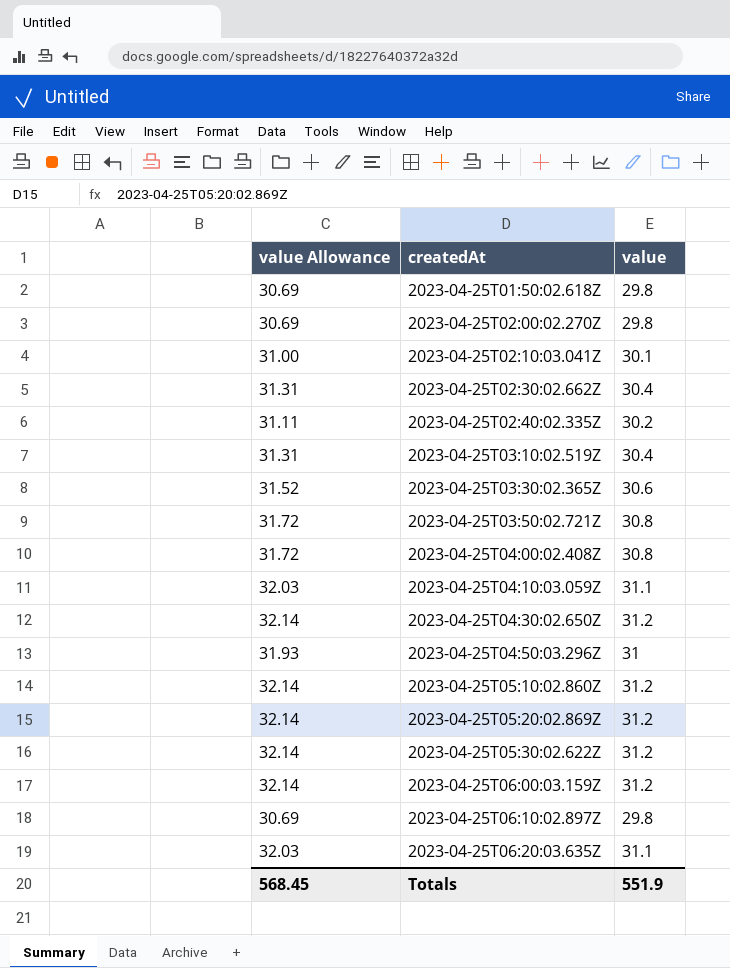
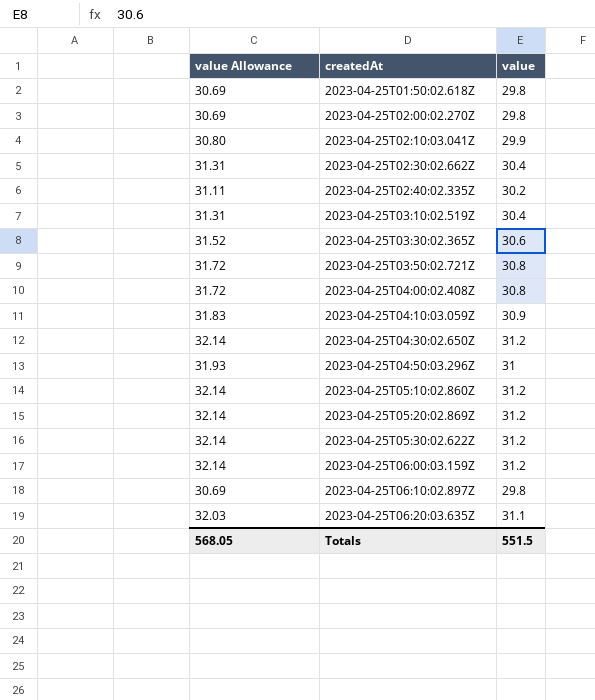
2023-04-25T02:10:03.041Z | value Allowance: 31.00 -> 30.80
2023-04-25T02:10:03.041Z | value: 30.1 -> 29.9
2023-04-25T04:10:03.059Z | value Allowance: 32.03 -> 31.83
2023-04-25T04:10:03.059Z | value: 31.1 -> 30.9
Totals | value Allowance: 568.45 -> 568.05
Totals | value: 551.9 -> 551.5

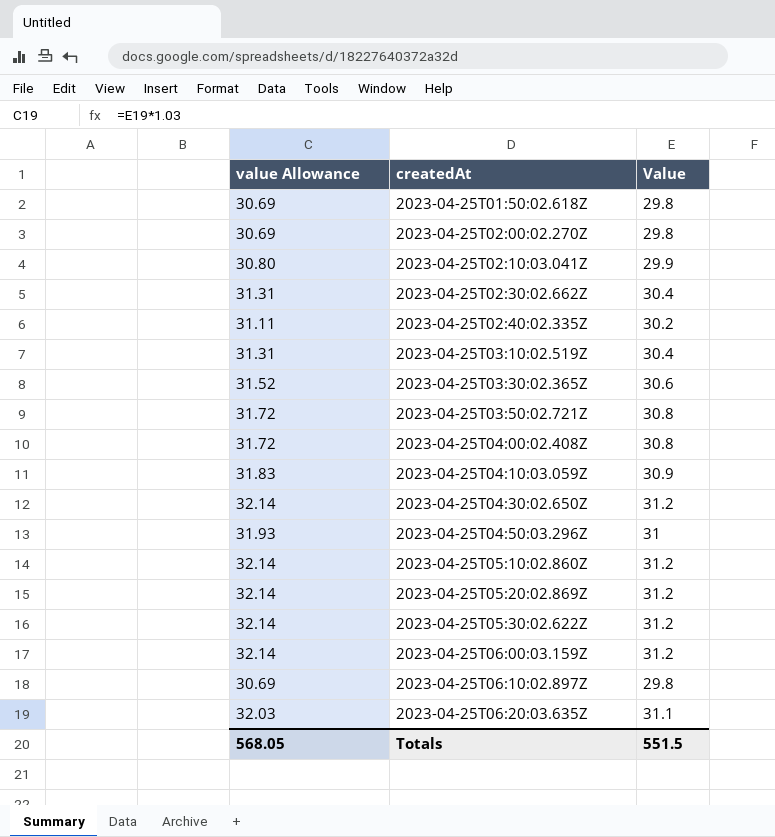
column name: value -> Value

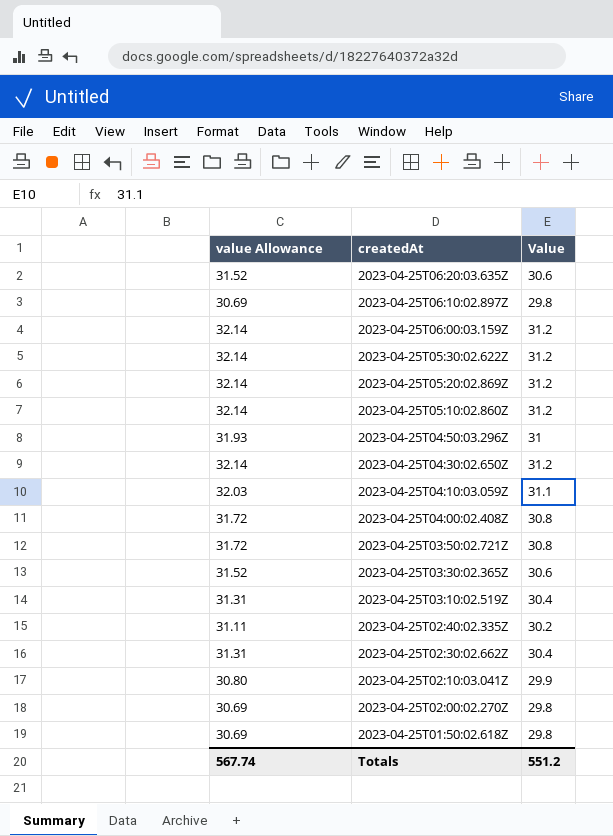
row order: createdAt ascending -> createdAt descending
2023-04-25T06:20:03.635Z | value Allowance: 32.03 -> 31.52
2023-04-25T06:20:03.635Z | Value: 31.1 -> 30.6
2023-04-25T04:10:03.059Z | value Allowance: 31.83 -> 32.03
2023-04-25T04:10:03.059Z | Value: 30.9 -> 31.1
Totals | value Allowance: 568.05 -> 567.74
Totals | Value: 551.5 -> 551.2

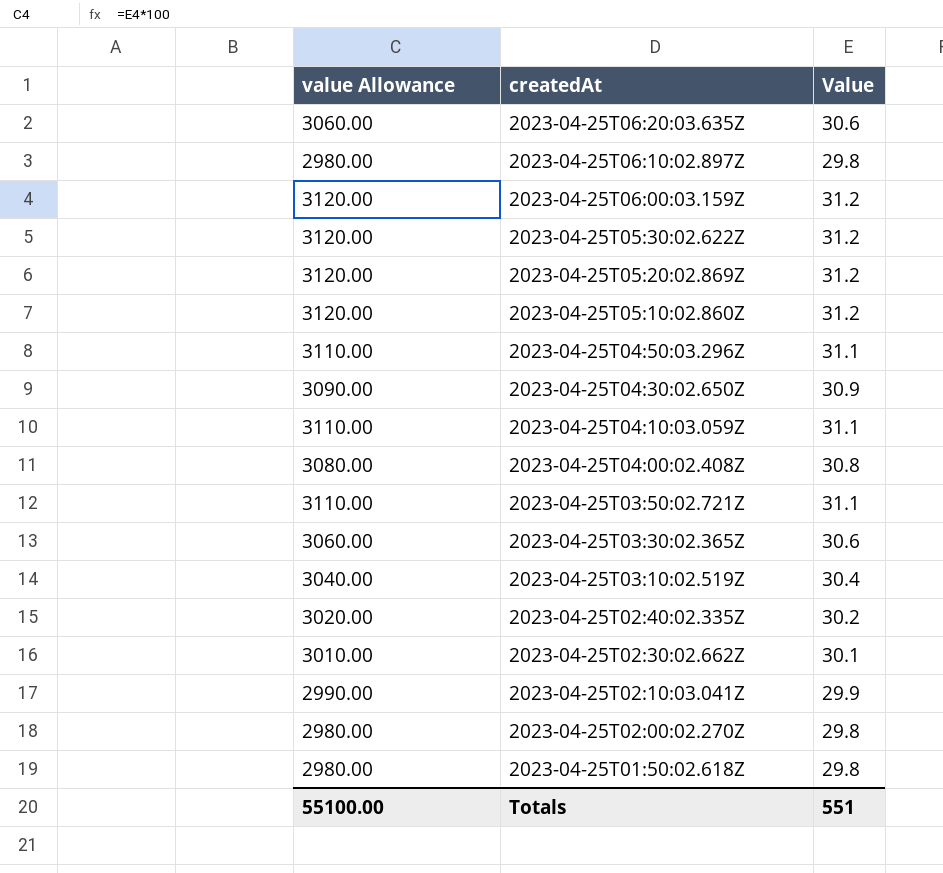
column value Allowance | formula: [Value] * 1.03 -> [Value] * 100
2023-04-25T04:50:03.296Z | Value: 31 -> 31.1
2023-04-25T04:30:02.650Z | Value: 31.2 -> 30.9
2023-04-25T03:50:02.721Z | Value: 30.8 -> 31.1
2023-04-25T02:30:02.662Z | Value: 30.4 -> 30.1
Totals | value Allowance: 567.74 -> 55100.00
Totals | Value: 551.2 -> 551

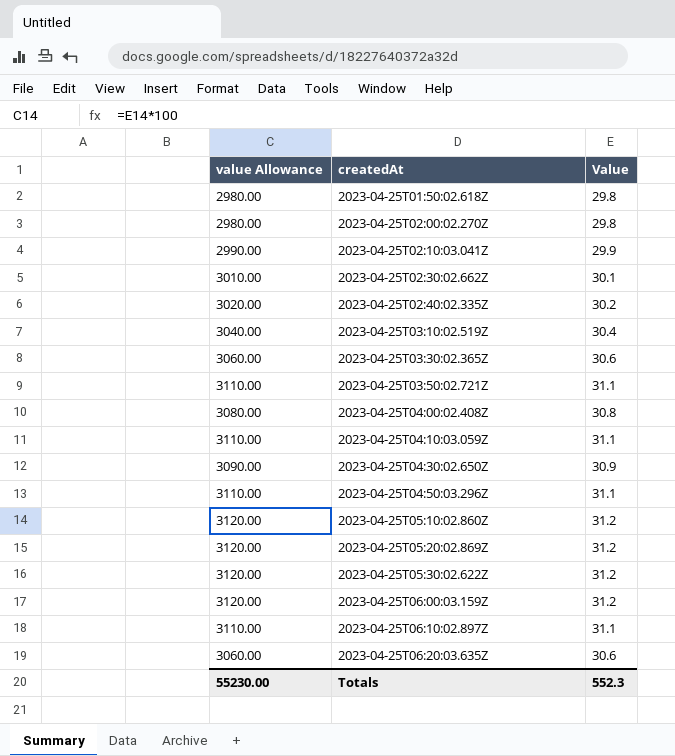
row order: createdAt descending -> createdAt ascending
2023-04-25T06:10:02.897Z | value Allowance: 2980.00 -> 3110.00
2023-04-25T06:10:02.897Z | Value: 29.8 -> 31.1
Totals | value Allowance: 55100.00 -> 55230.00
Totals | Value: 551 -> 552.3

